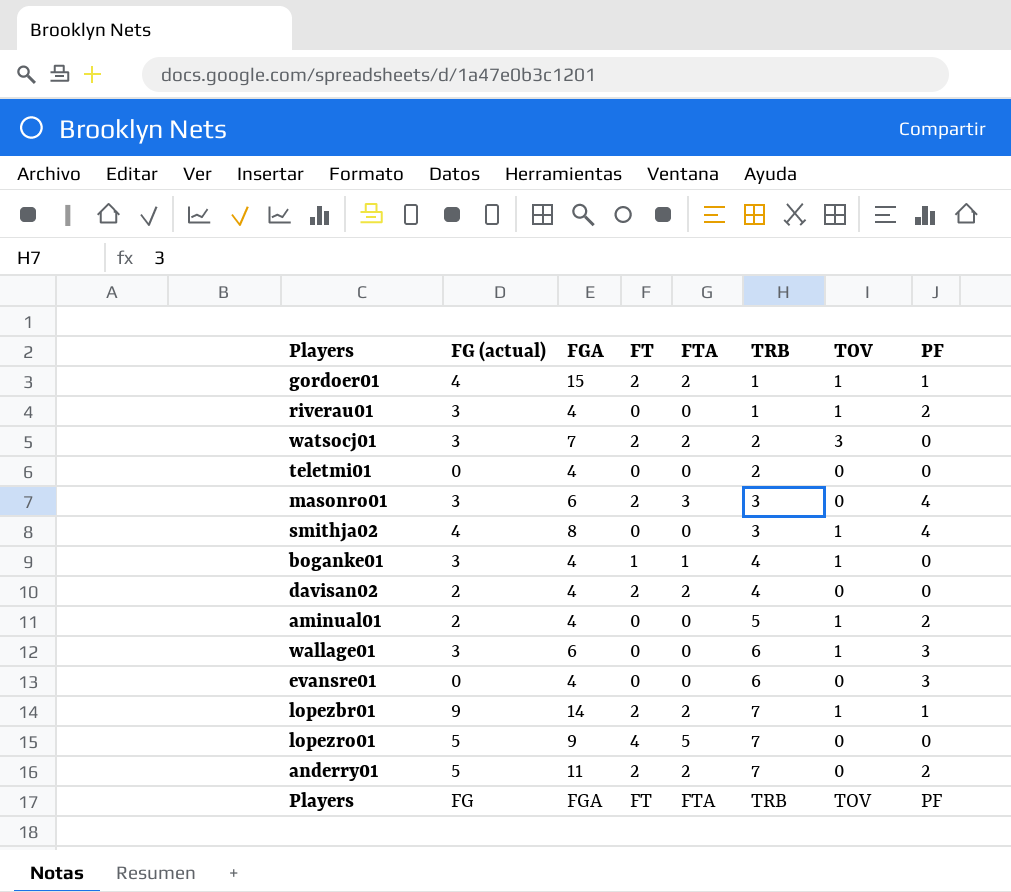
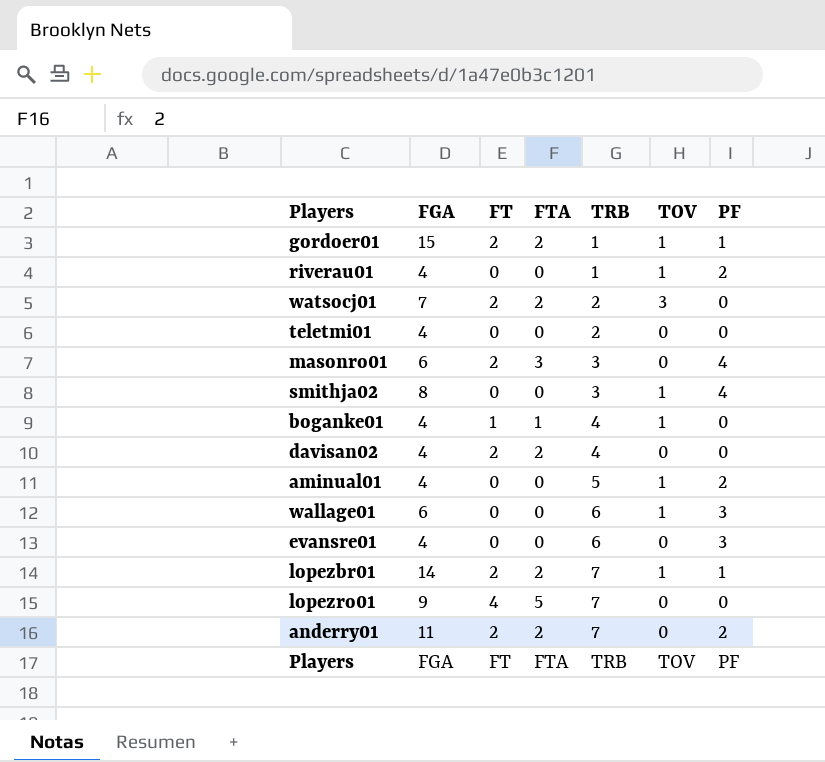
column FG (actual) | position: 2 -> none

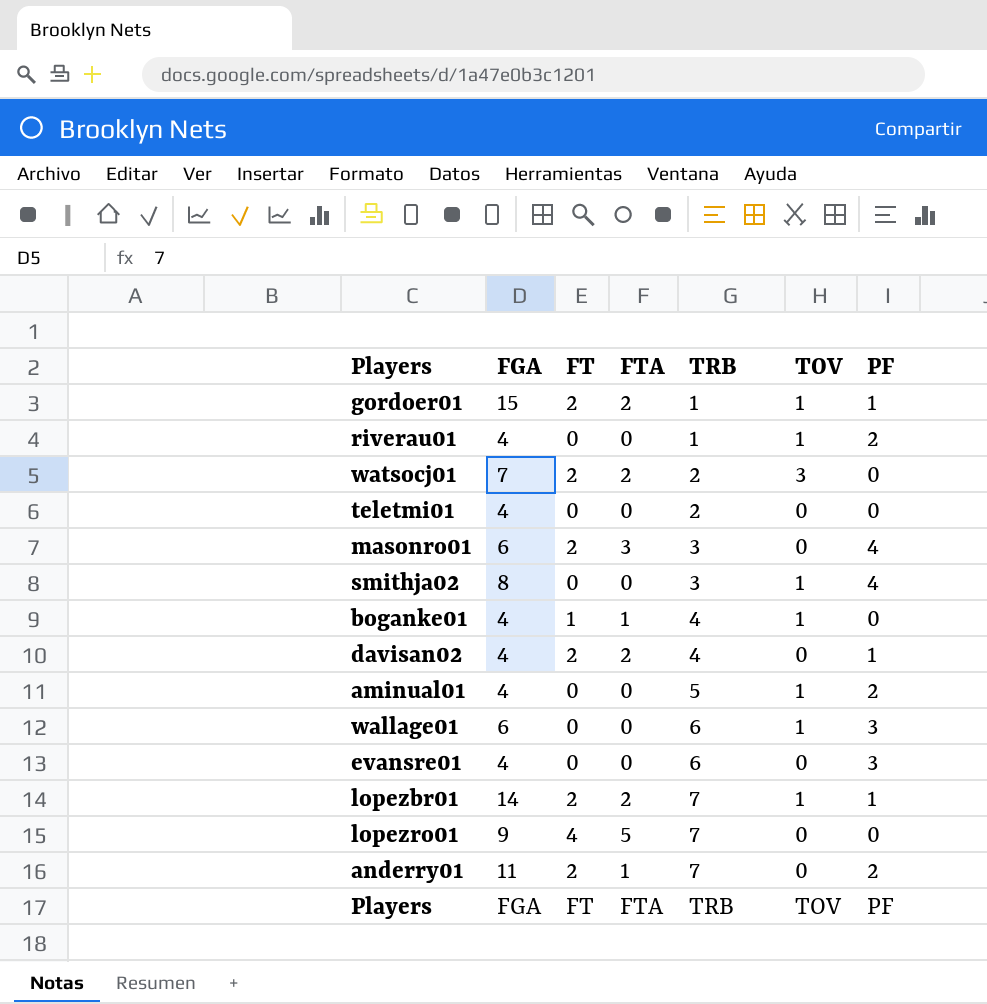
davisan02 | PF: 0 -> 1
anderry01 | FTA: 2 -> 1

